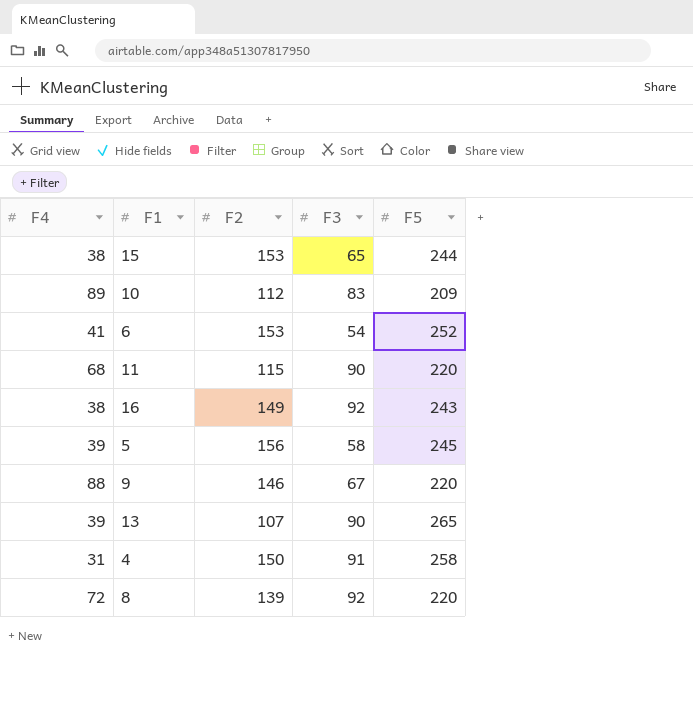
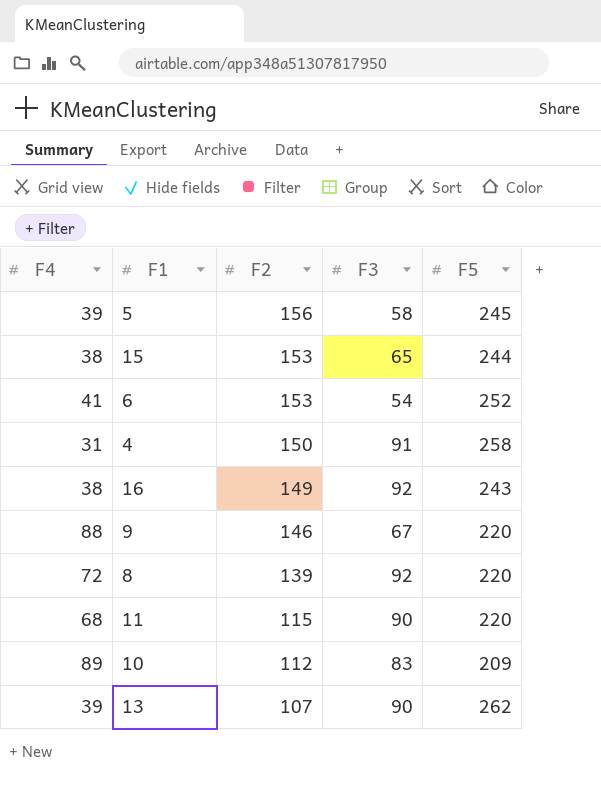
row order: none -> F2 descending
13 | F5: 265 -> 262

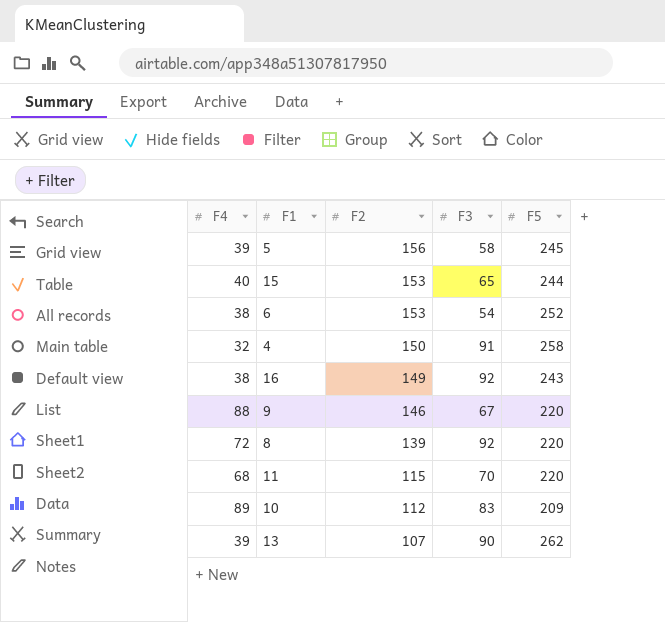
15 | F4: 38 -> 40
6 | F4: 41 -> 38
4 | F4: 31 -> 32
11 | F3: 90 -> 70

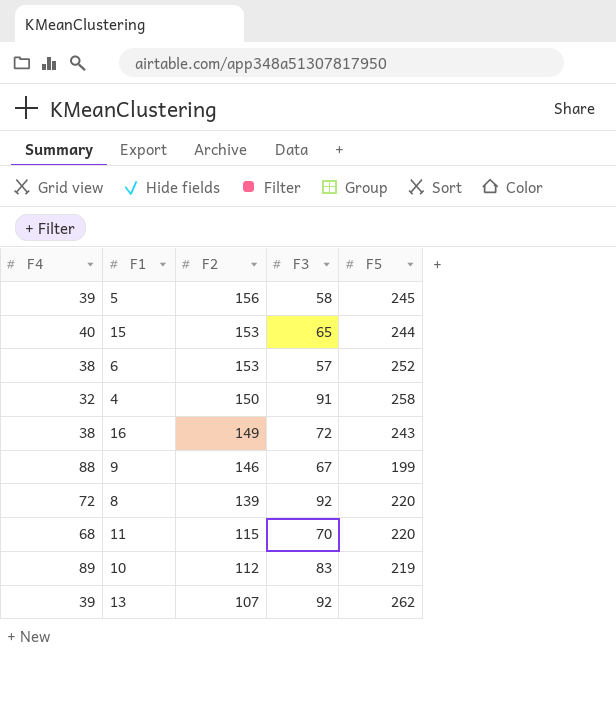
6 | F3: 54 -> 57
16 | F3: 92 -> 72
9 | F5: 220 -> 199
10 | F5: 209 -> 219
13 | F3: 90 -> 92

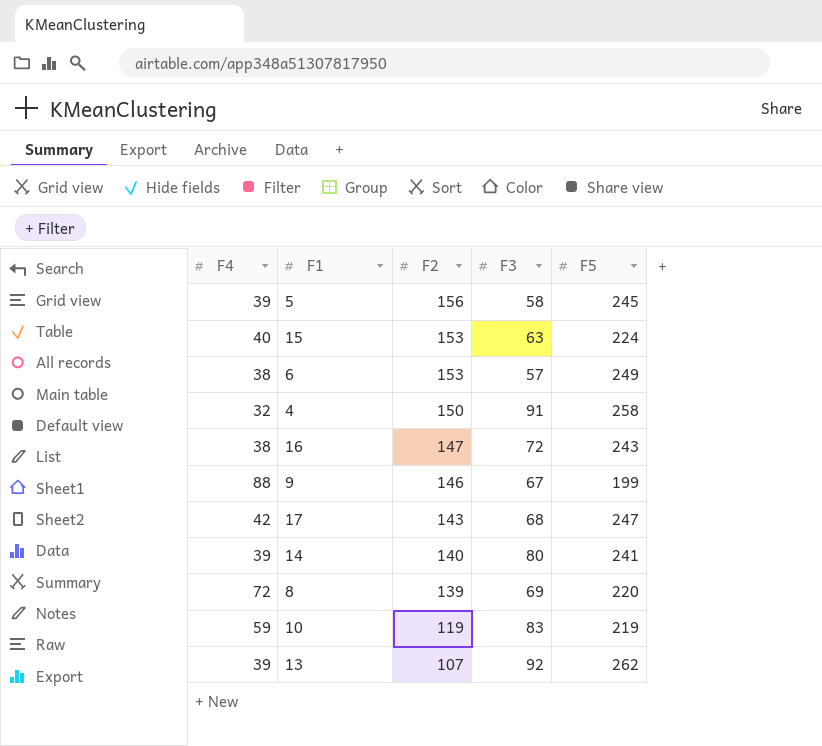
row 11: 68 | 115 | 70 | 220 -> none
15 | F3: 65 -> 63
15 | F5: 244 -> 224
6 | F5: 252 -> 249
16 | F2: 149 -> 147
row 17: none -> 42 | 143 | 68 | 247
row 14: none -> 39 | 140 | 80 | 241
8 | F3: 92 -> 69
10 | F4: 89 -> 59
10 | F2: 112 -> 119

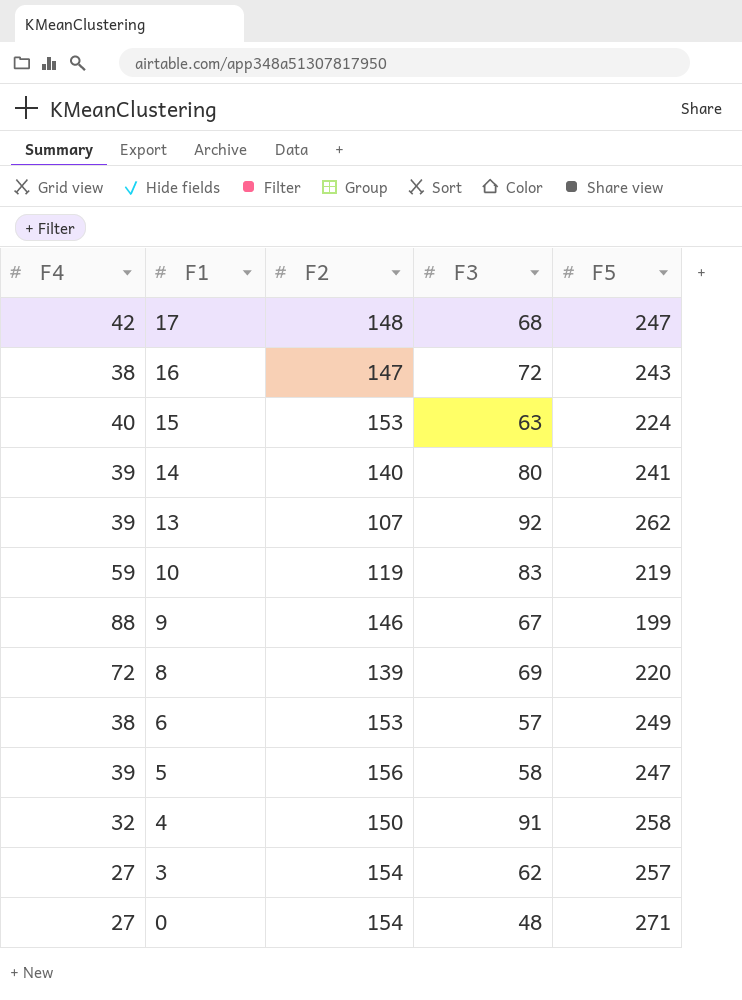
row order: F2 descending -> F1 descending
17 | F2: 143 -> 148
5 | F5: 245 -> 247
row 3: none -> 27 | 154 | 62 | 257
row 0: none -> 27 | 154 | 48 | 271

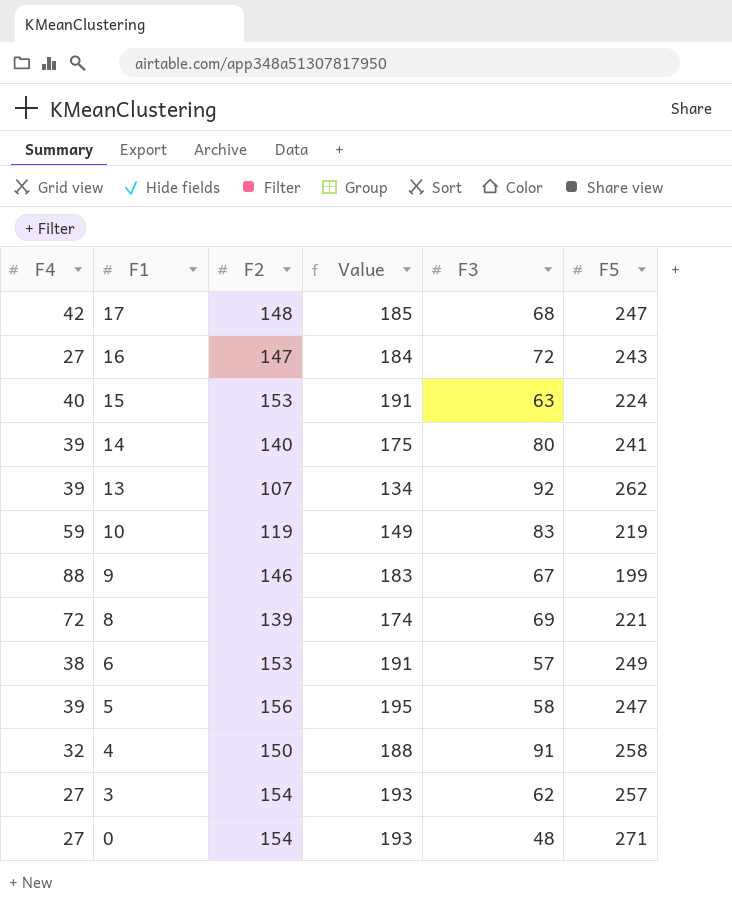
column Value | formula: none -> [F2] * 1.25
16 | F4: 38 -> 27
8 | F5: 220 -> 221

